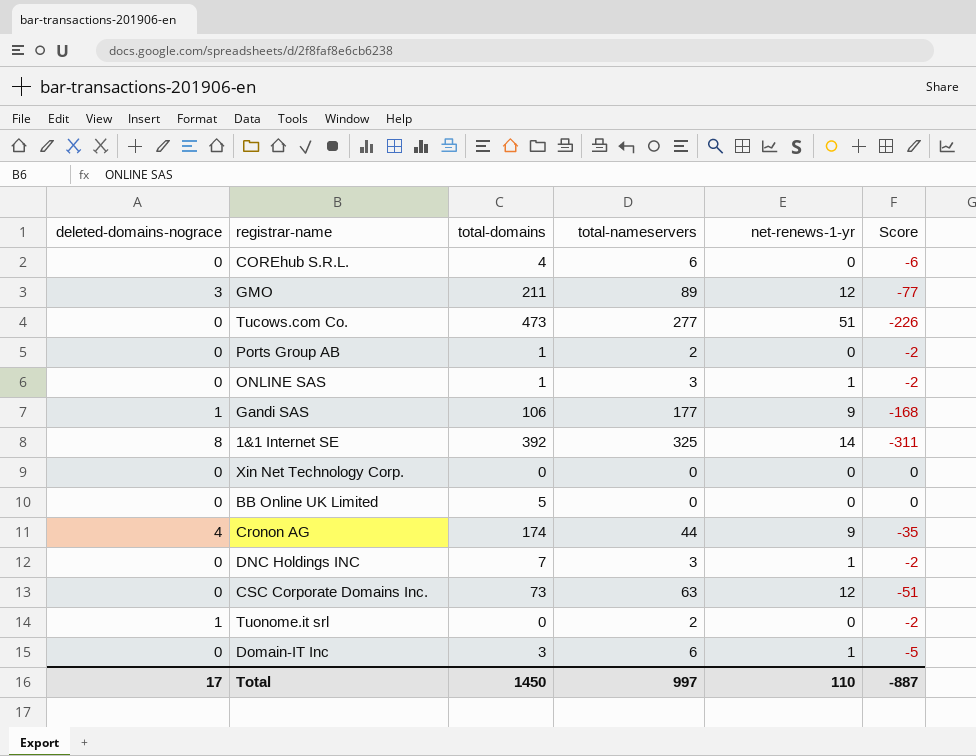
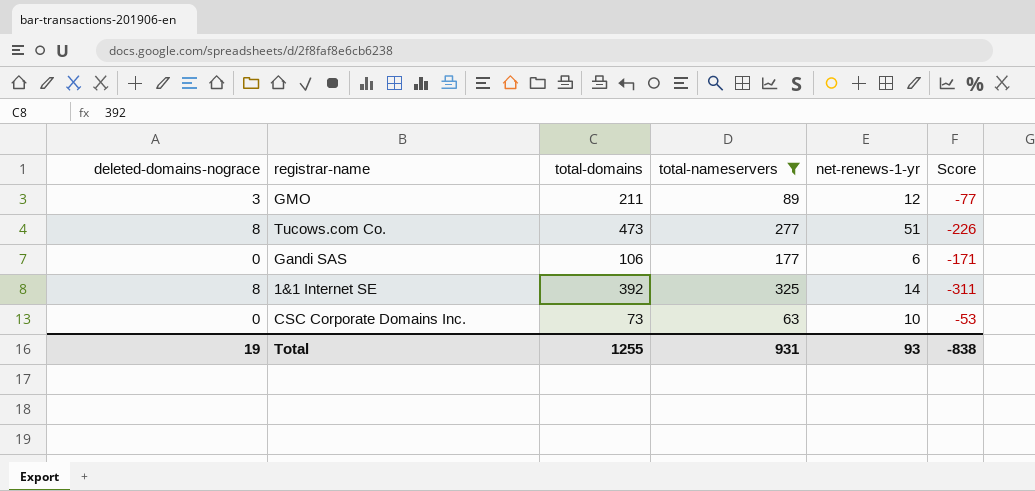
filter: none -> total-nameservers >= 63
Tucows.com Co. | deleted-domains-nograce: 0 -> 8
Gandi SAS | deleted-domains-nograce: 1 -> 0
Gandi SAS | net-renews-1-yr: 9 -> 6
Gandi SAS | Score: -168 -> -171
CSC Corporate Domains Inc. | net-renews-1-yr: 12 -> 10
CSC Corporate Domains Inc. | Score: -51 -> -53
Total | deleted-domains-nograce: 17 -> 19
Total | total-domains: 1450 -> 1255
Total | total-nameservers: 997 -> 931
Total | net-renews-1-yr: 110 -> 93
Total | Score: -887 -> -838

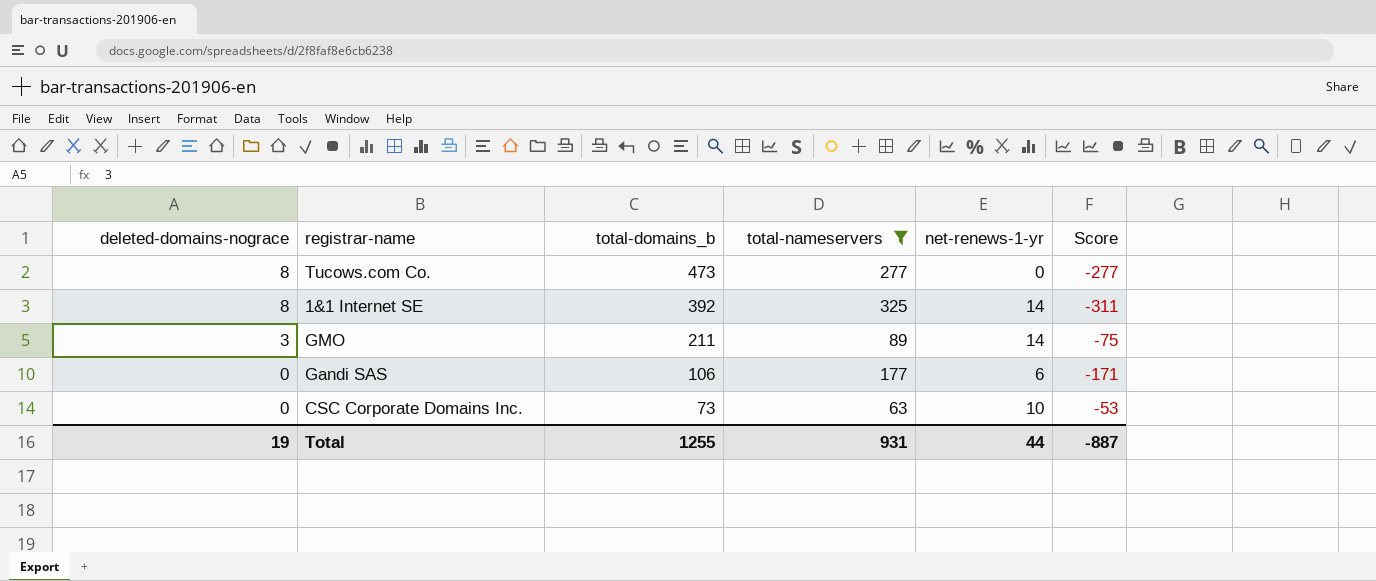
row order: none -> deleted-domains-nograce descending
column name: total-domains -> total-domains_b
Tucows.com Co. | net-renews-1-yr: 51 -> 0
Tucows.com Co. | Score: -226 -> -277
GMO | net-renews-1-yr: 12 -> 14
GMO | Score: -77 -> -75
Total | net-renews-1-yr: 93 -> 44
Total | Score: -838 -> -887

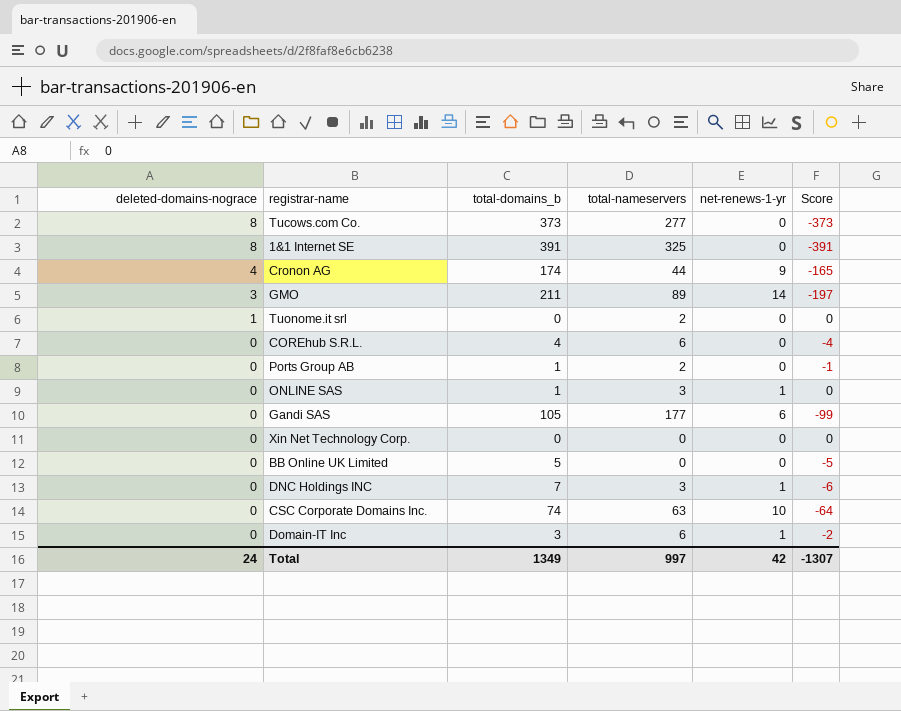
filter: total-nameservers >= 63 -> none
column Score | formula: [net-renews-1-yr] - [total-nameservers] -> [net-renews-1-yr] - [total-domains_b]
Tucows.com Co. | total-domains_b: 473 -> 373
1&1 Internet SE | total-domains_b: 392 -> 391
1&1 Internet SE | net-renews-1-yr: 14 -> 0
Gandi SAS | total-domains_b: 106 -> 105
CSC Corporate Domains Inc. | total-domains_b: 73 -> 74
Total | deleted-domains-nograce: 19 -> 24
Total | total-domains_b: 1255 -> 1349
Total | total-nameservers: 931 -> 997
Total | net-renews-1-yr: 44 -> 42
Total | Score: -887 -> -1307

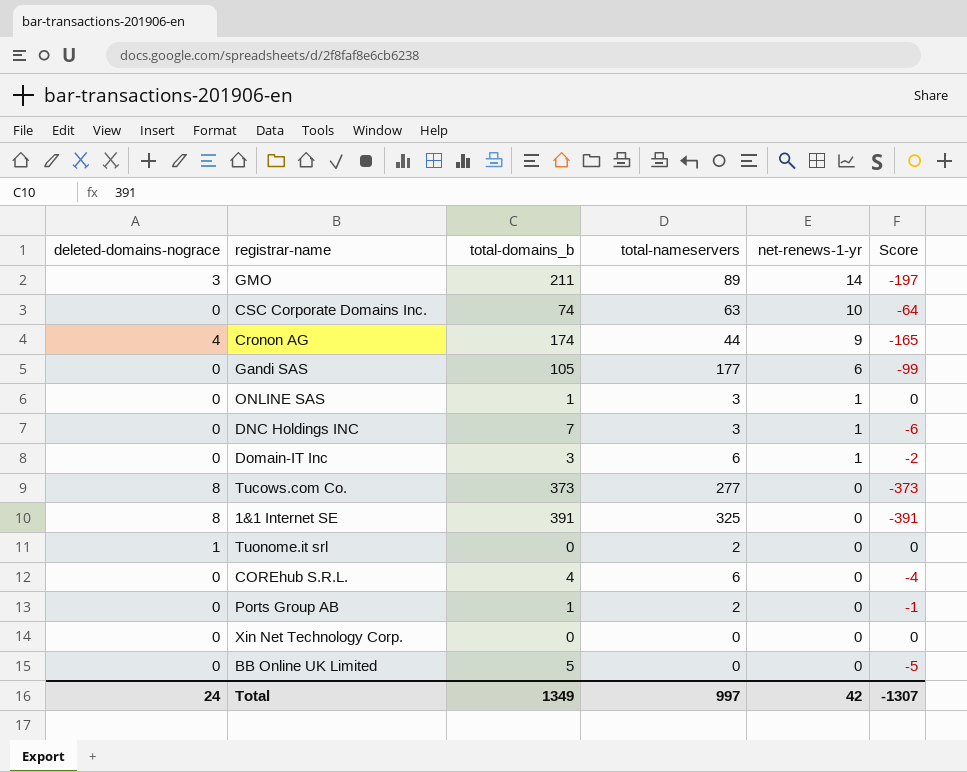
row order: deleted-domains-nograce descending -> net-renews-1-yr descending

